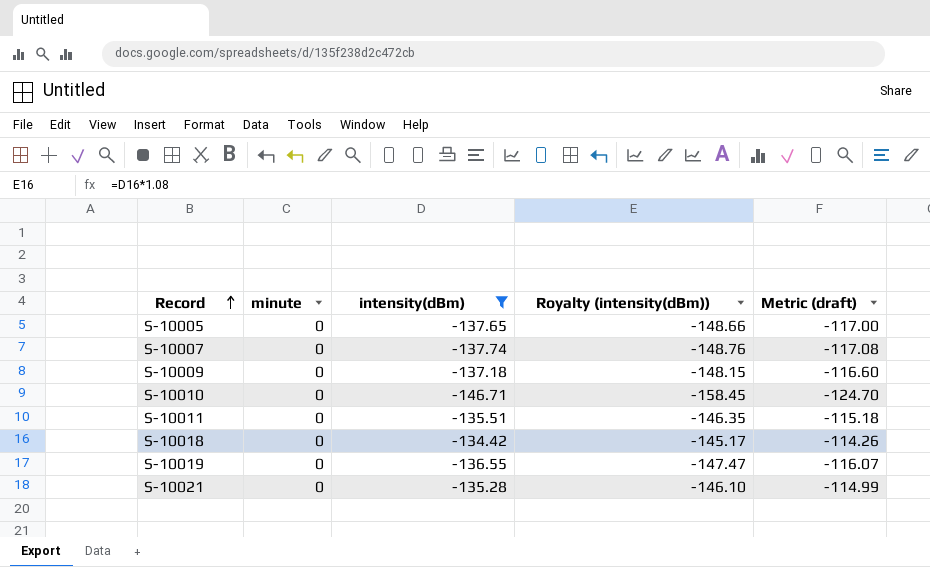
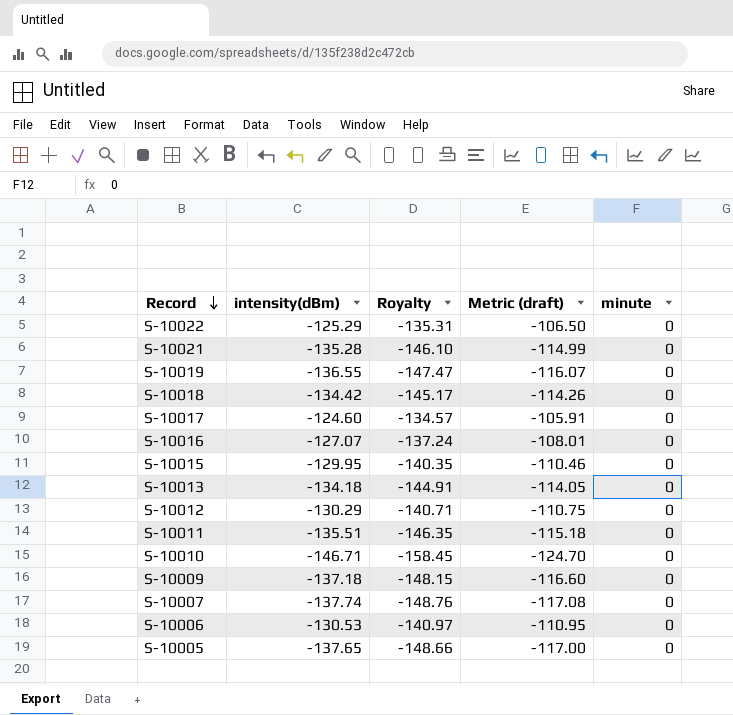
filter: intensity(dBm) <= -134.42 -> none
row order: Record ascending -> Record descending
column name: Royalty (intensity(dBm)) -> Royalty
column minute | position: 2 -> 5

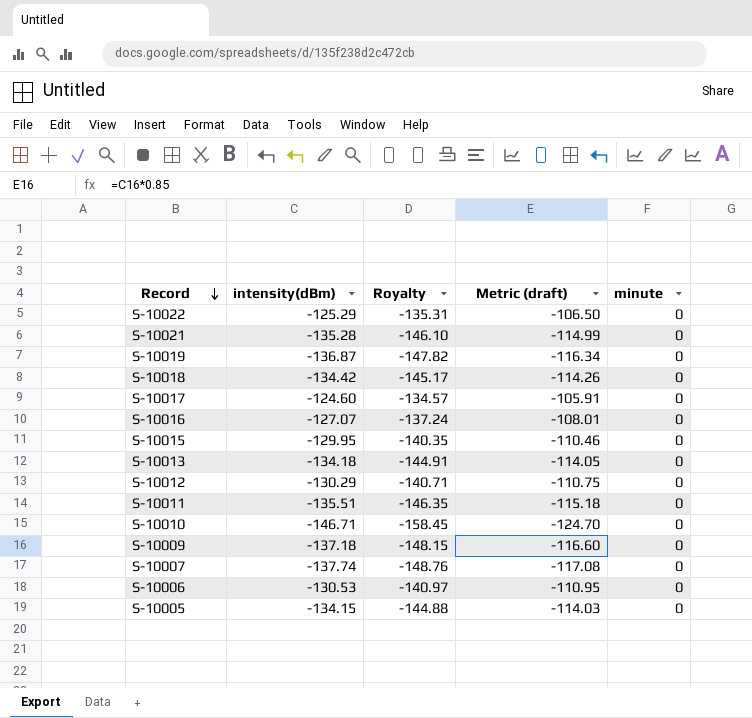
S-10019 | intensity(dBm): -136.55 -> -136.87
S-10019 | Royalty: -147.47 -> -147.82
S-10019 | Metric (draft): -116.07 -> -116.34
S-10005 | intensity(dBm): -137.65 -> -134.15
S-10005 | Royalty: -148.66 -> -144.88
S-10005 | Metric (draft): -117.00 -> -114.03

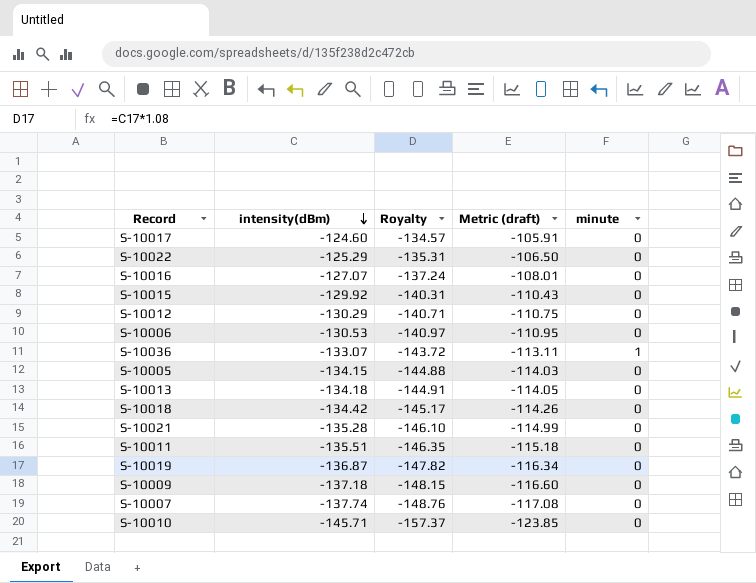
row order: Record descending -> intensity(dBm) descending
S-10015 | intensity(dBm): -129.95 -> -129.92
S-10015 | Royalty: -140.35 -> -140.31
S-10015 | Metric (draft): -110.46 -> -110.43
row S-10036: none -> -133.07 | -143.72 | -113.11 | 1
S-10010 | intensity(dBm): -146.71 -> -145.71
S-10010 | Royalty: -158.45 -> -157.37
S-10010 | Metric (draft): -124.70 -> -123.85

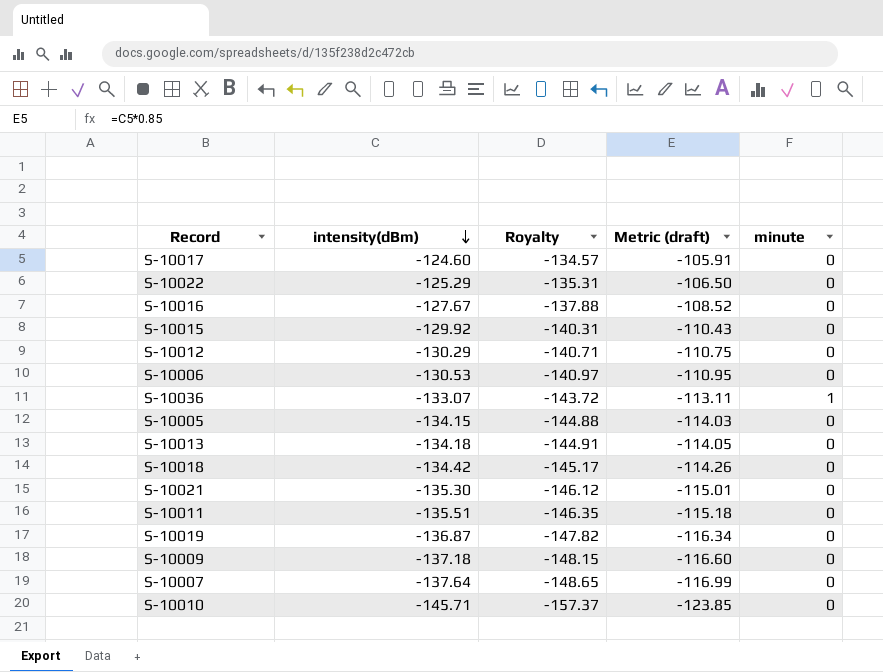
S-10016 | intensity(dBm): -127.07 -> -127.67
S-10016 | Royalty: -137.24 -> -137.88
S-10016 | Metric (draft): -108.01 -> -108.52
S-10021 | intensity(dBm): -135.28 -> -135.30
S-10021 | Royalty: -146.10 -> -146.12
S-10021 | Metric (draft): -114.99 -> -115.01
S-10007 | intensity(dBm): -137.74 -> -137.64
S-10007 | Royalty: -148.76 -> -148.65
S-10007 | Metric (draft): -117.08 -> -116.99

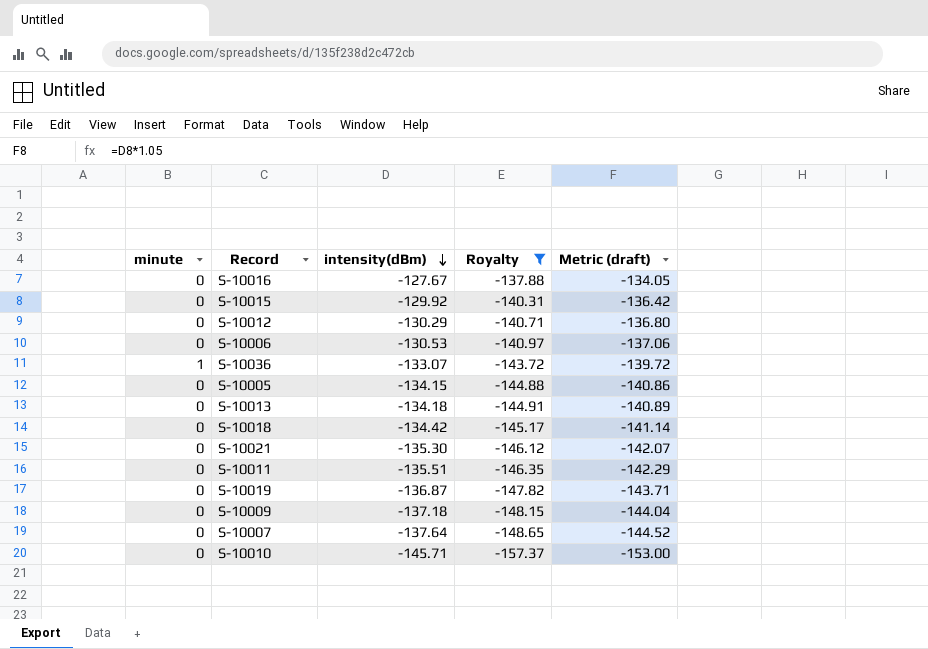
filter: none -> Royalty <= -137.88
column minute | position: 5 -> 1
column Metric (draft) | formula: [intensity(dBm)] * 0.85 -> [intensity(dBm)] * 1.05

